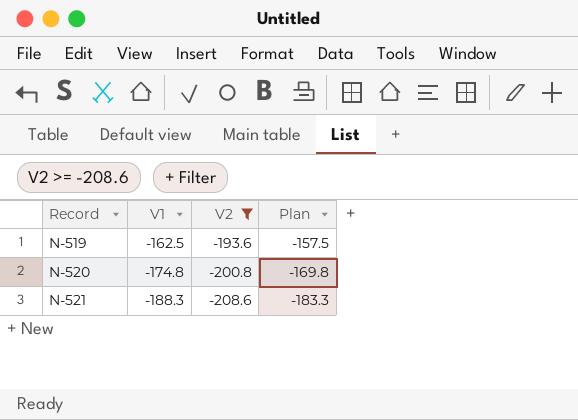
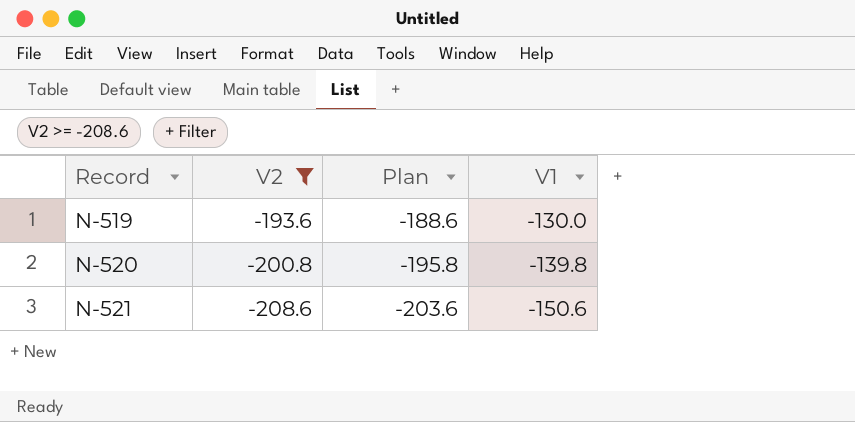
column Plan | formula: [V1] + 5 -> [V2] + 5
column V1 | position: 2 -> 4
N-519 | V1: -162.5 -> -130.0
N-520 | V1: -174.8 -> -139.8
N-521 | V1: -188.3 -> -150.6

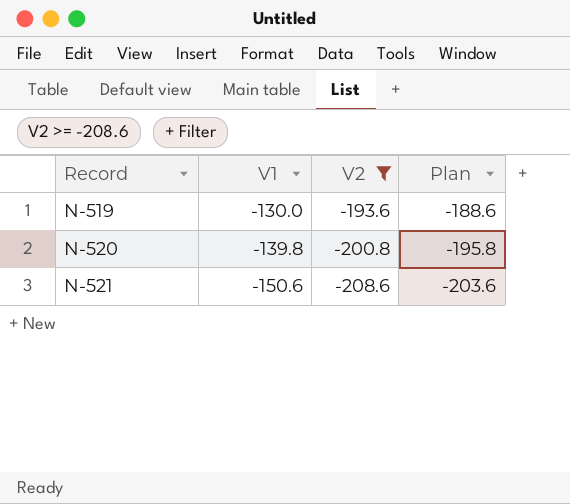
column V1 | position: 4 -> 2

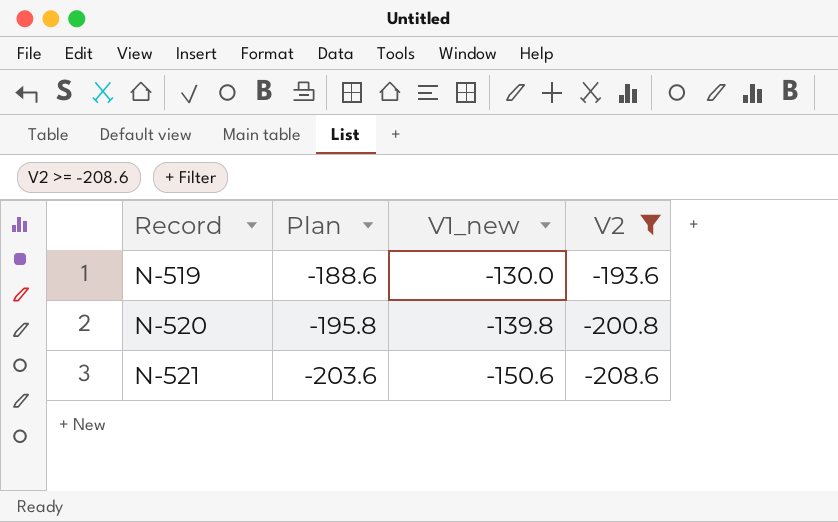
column Plan | position: 4 -> 2
column name: V1 -> V1_new

